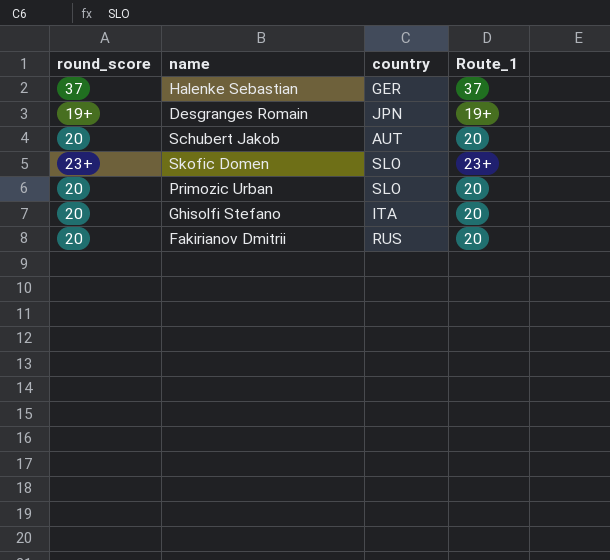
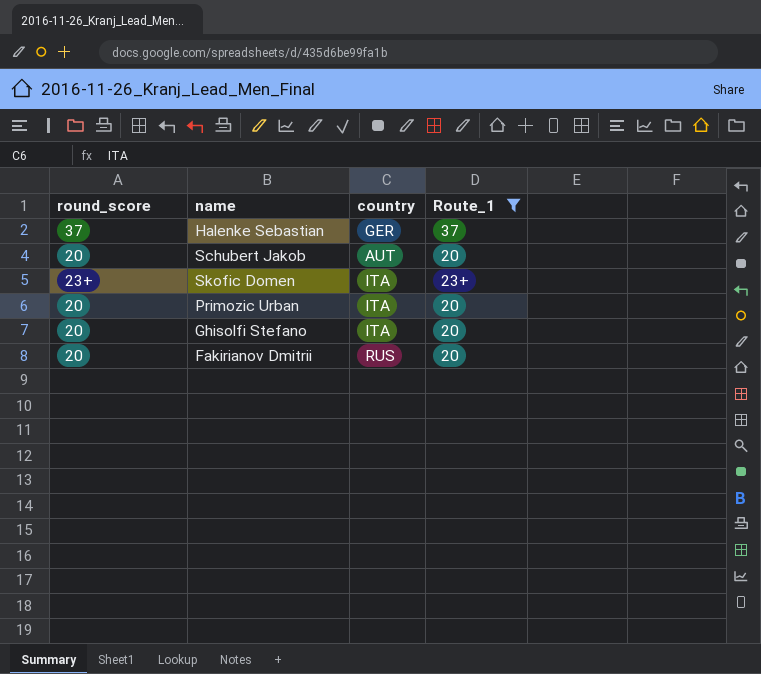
filter: none -> Route_1 != 19+
Skofic Domen | country: SLO -> ITA
Primozic Urban | country: SLO -> ITA

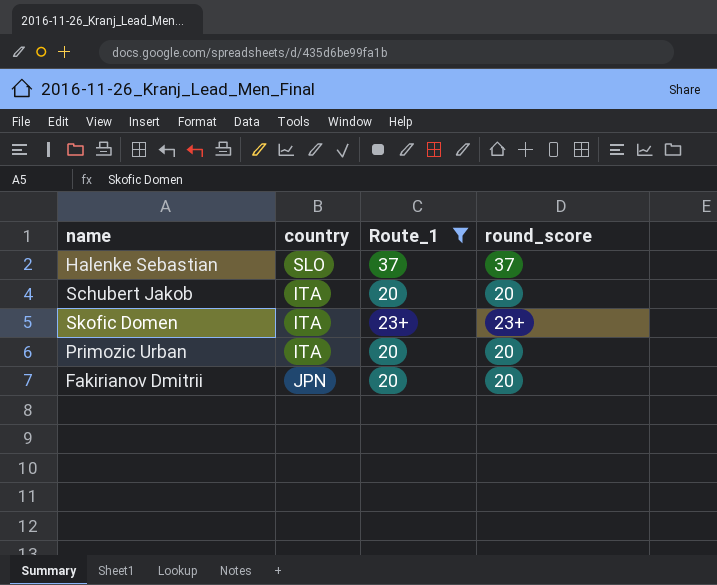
column round_score | position: 1 -> 4
row Ghisolfi Stefano: 20 | ITA | 20 -> none
Halenke Sebastian | country: GER -> SLO
Schubert Jakob | country: AUT -> ITA
Fakirianov Dmitrii | country: RUS -> JPN

